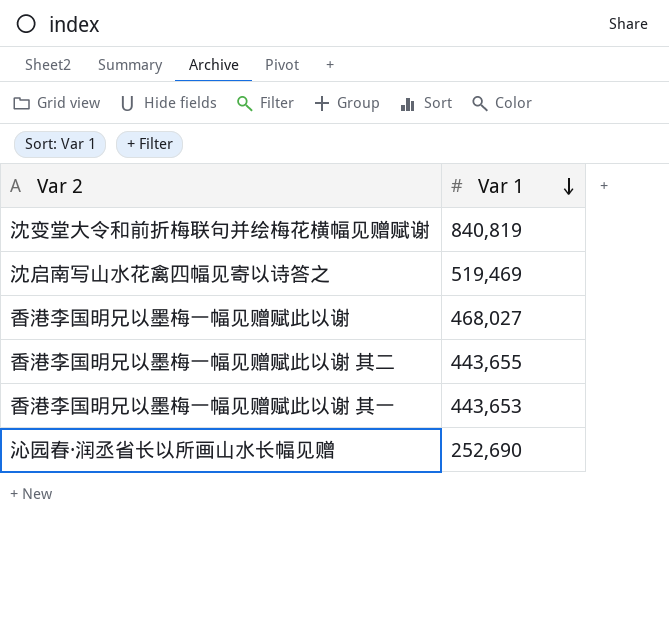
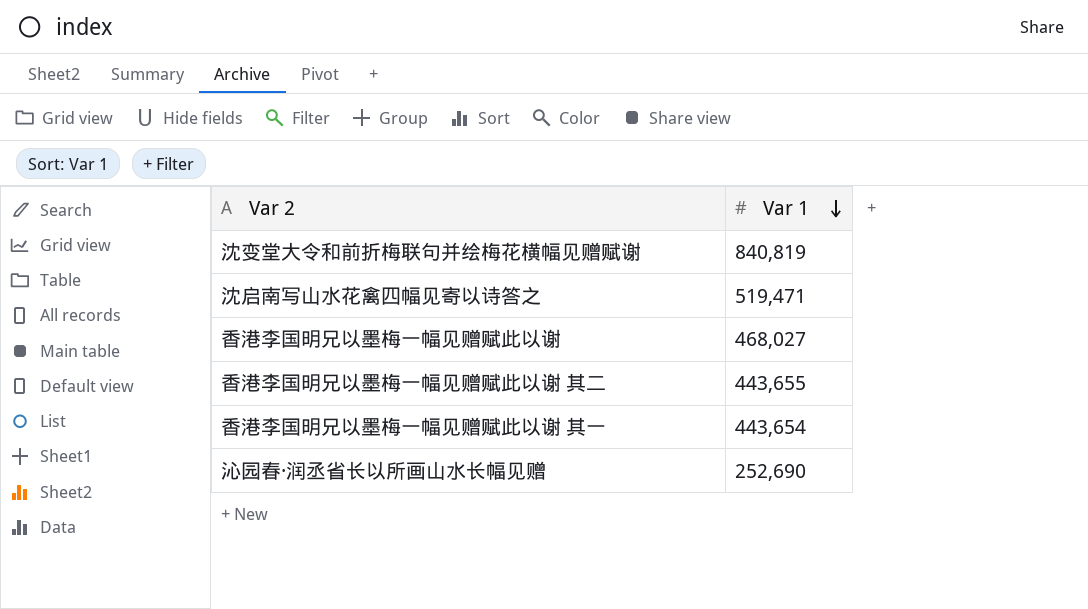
沈启南写山水花禽四幅见寄以诗答之 | Var 1: 519,469 -> 519,471
香港李国明兄以墨梅一幅见赠赋此以谢 其一 | Var 1: 443,653 -> 443,654

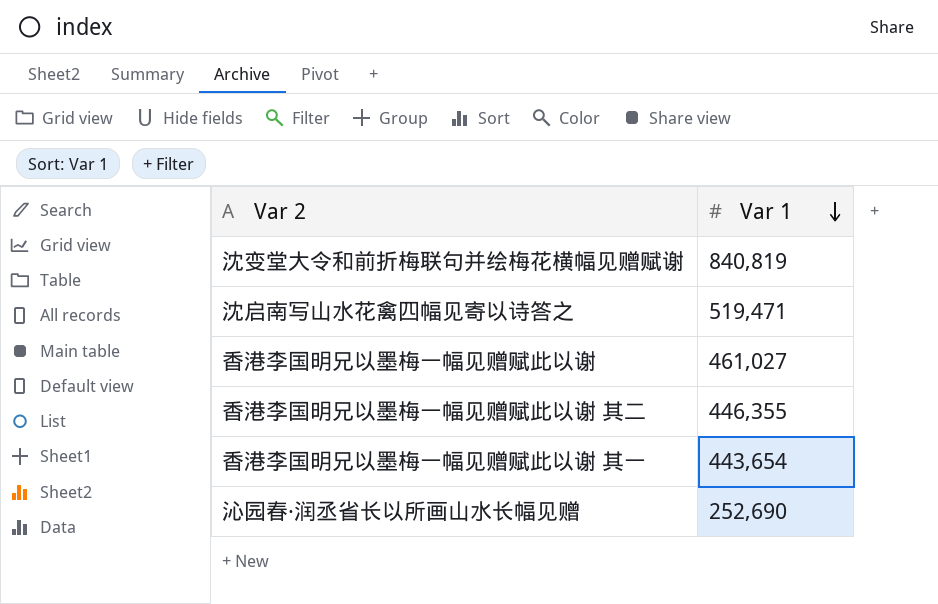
香港李国明兄以墨梅一幅见赠赋此以谢 | Var 1: 468,027 -> 461,027
香港李国明兄以墨梅一幅见赠赋此以谢 其二 | Var 1: 443,655 -> 446,355

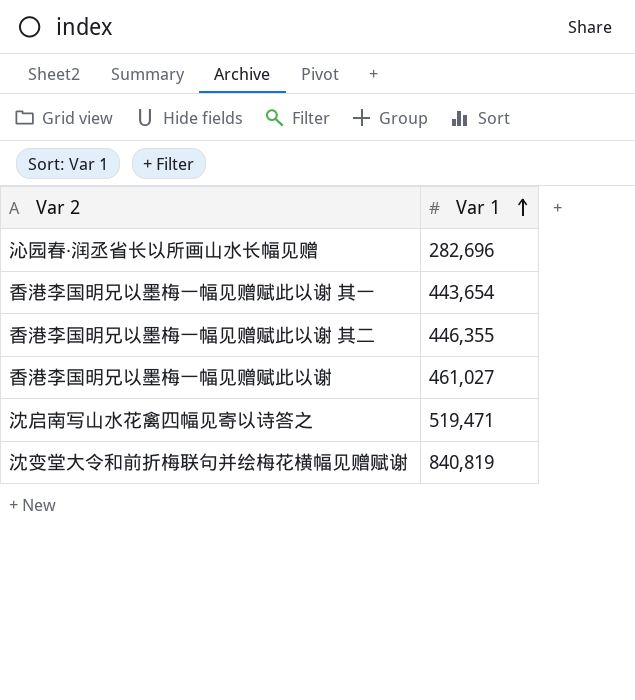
row order: Var 1 descending -> Var 1 ascending
沁园春·润丞省长以所画山水长幅见赠 | Var 1: 252,690 -> 282,696

